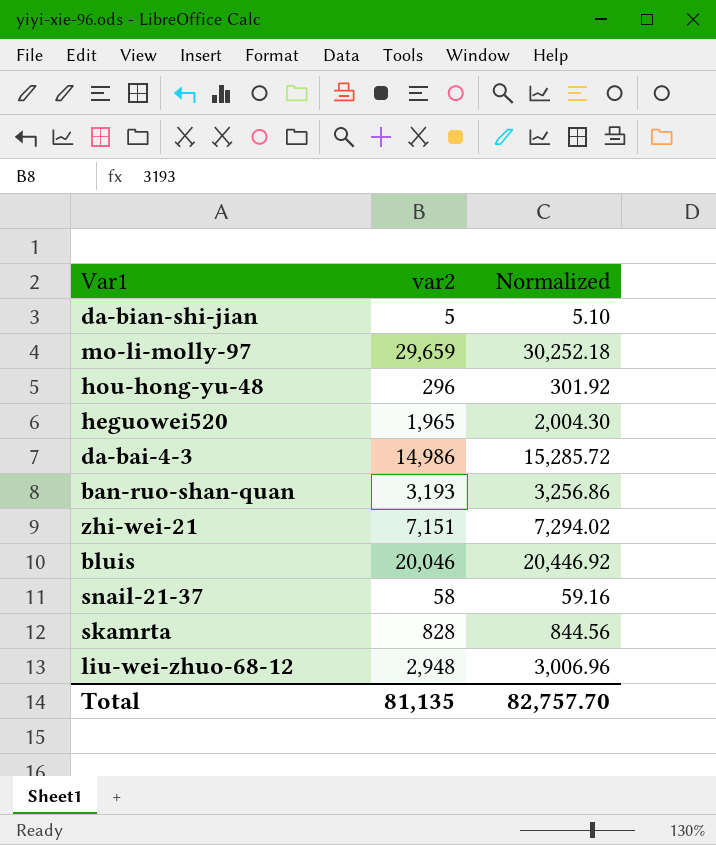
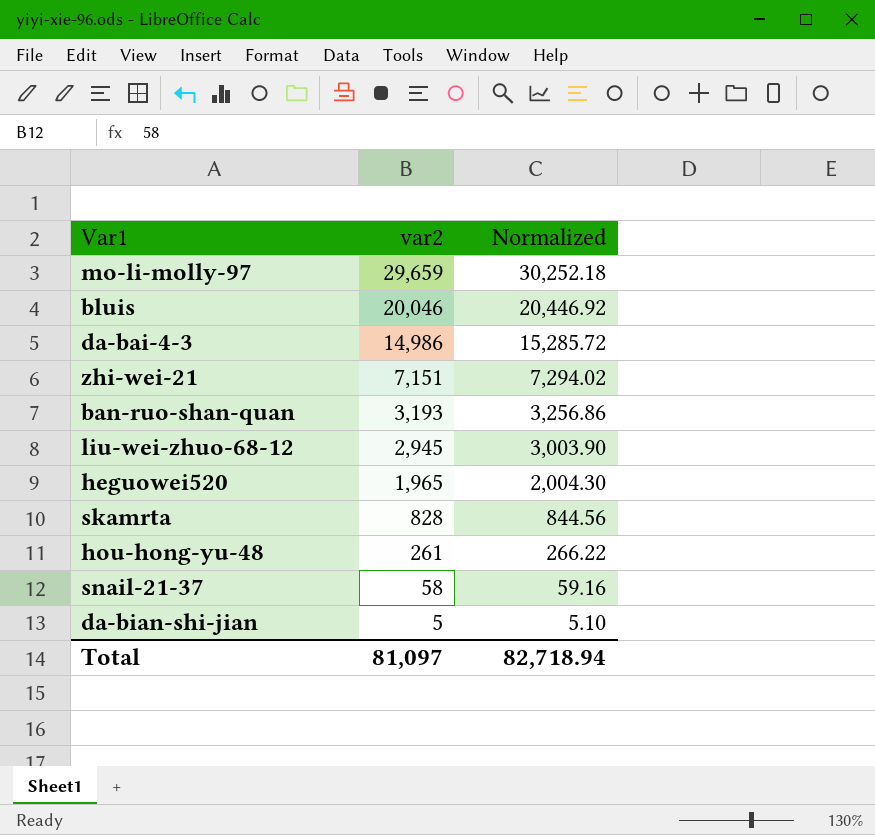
row order: none -> var2 descending
liu-wei-zhuo-68-12 | var2: 2,948 -> 2,945
liu-wei-zhuo-68-12 | Normalized: 3,006.96 -> 3,003.90
hou-hong-yu-48 | var2: 296 -> 261
hou-hong-yu-48 | Normalized: 301.92 -> 266.22
Total | var2: 81,135 -> 81,097
Total | Normalized: 82,757.70 -> 82,718.94

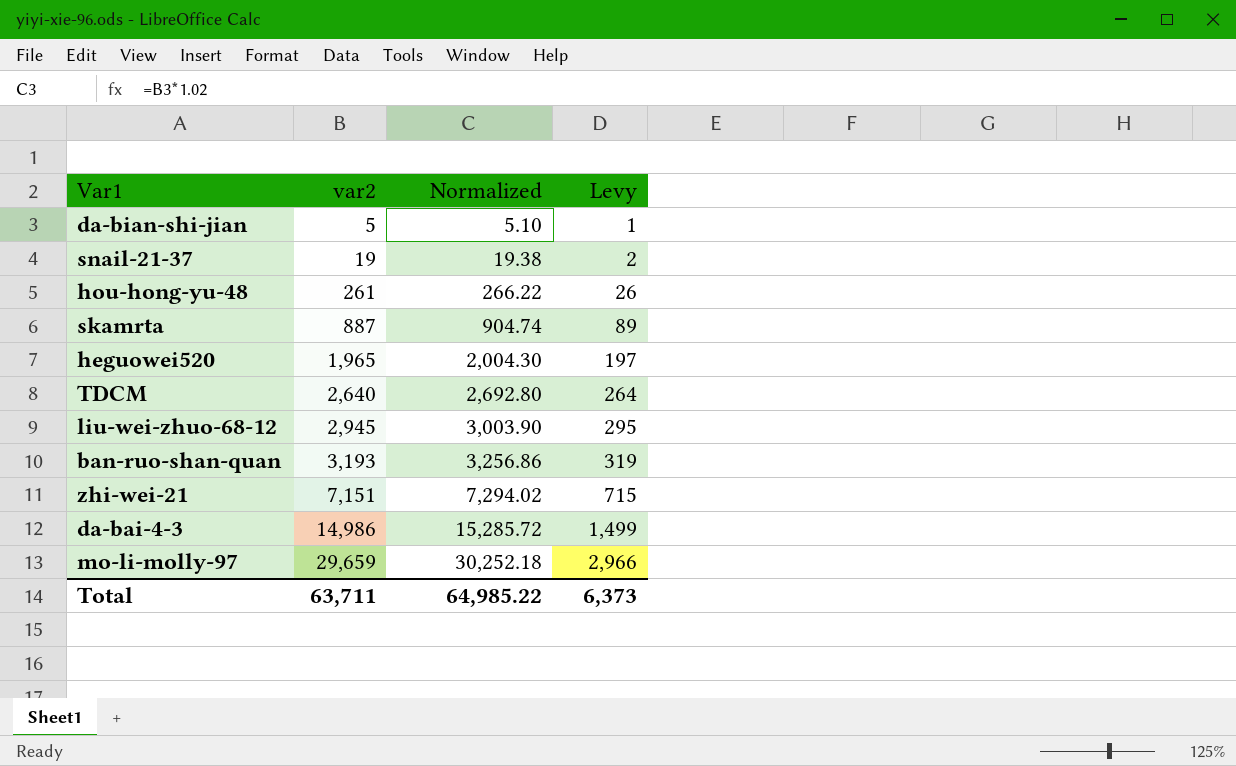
row order: var2 descending -> var2 ascending
column Levy | formula: none -> [var2] * 0.1
row bluis: 20,046 | 20,446.92 -> none
snail-21-37 | var2: 58 -> 19
snail-21-37 | Normalized: 59.16 -> 19.38
skamrta | var2: 828 -> 887
skamrta | Normalized: 844.56 -> 904.74
row TDCM: none -> 2,640 | 2,692.80 | 264
Total | var2: 81,097 -> 63,711
Total | Normalized: 82,718.94 -> 64,985.22

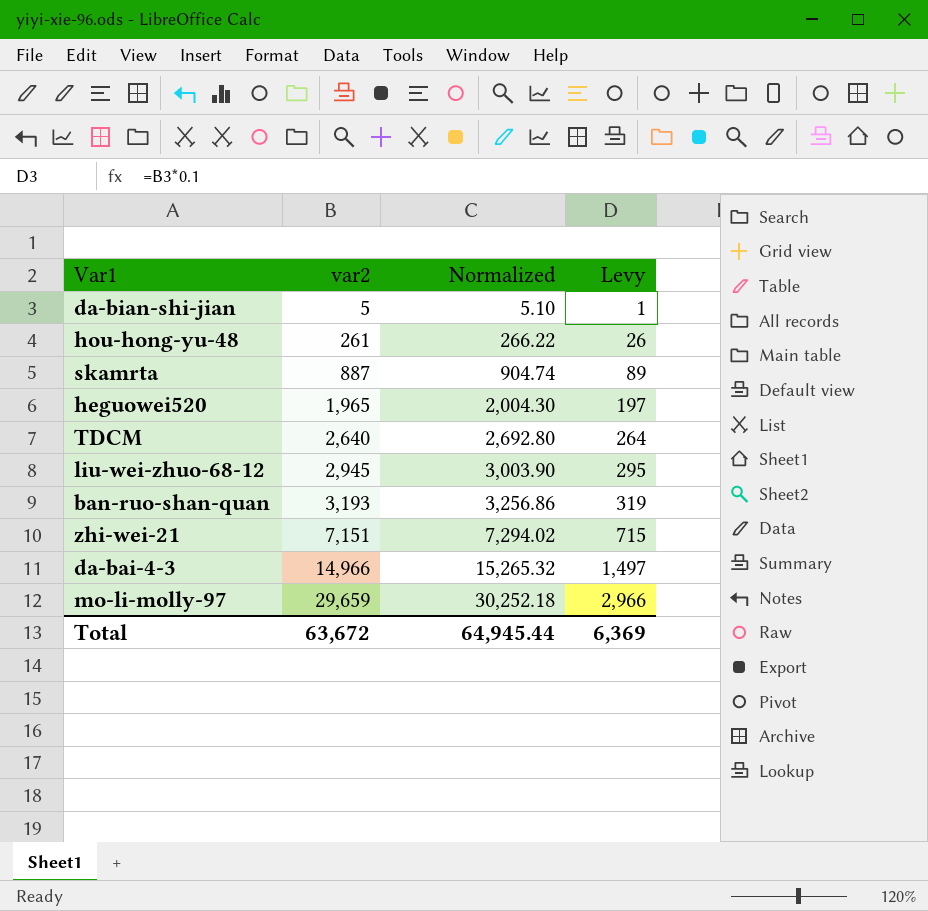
row snail-21-37: 19 | 19.38 | 2 -> none
da-bai-4-3 | var2: 14,986 -> 14,966
da-bai-4-3 | Normalized: 15,285.72 -> 15,265.32
da-bai-4-3 | Levy: 1,499 -> 1,497
Total | var2: 63,711 -> 63,672
Total | Normalized: 64,985.22 -> 64,945.44
Total | Levy: 6,373 -> 6,369

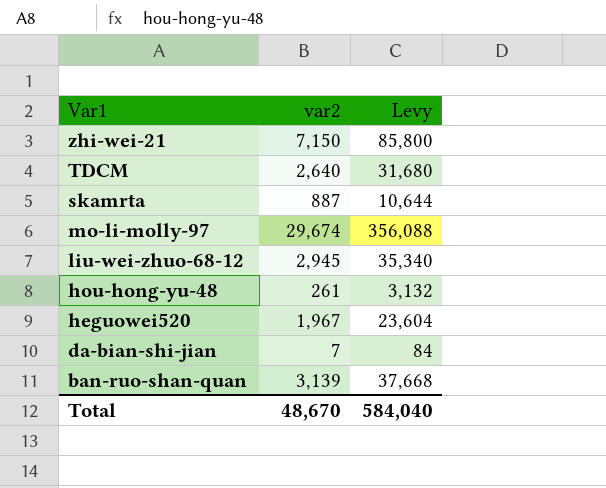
row order: var2 ascending -> Var1 descending
column Normalized | formula: [var2] * 1.02 -> none
column Levy | formula: [var2] * 0.1 -> [var2] * 12
row da-bai-4-3: 14,966 | 15,265.32 | 1,497 -> none
zhi-wei-21 | var2: 7,151 -> 7,150
mo-li-molly-97 | var2: 29,659 -> 29,674
heguowei520 | var2: 1,965 -> 1,967
da-bian-shi-jian | var2: 5 -> 7
ban-ruo-shan-quan | var2: 3,193 -> 3,139
Total | var2: 63,672 -> 48,670
Total | Levy: 6,369 -> 584,040

